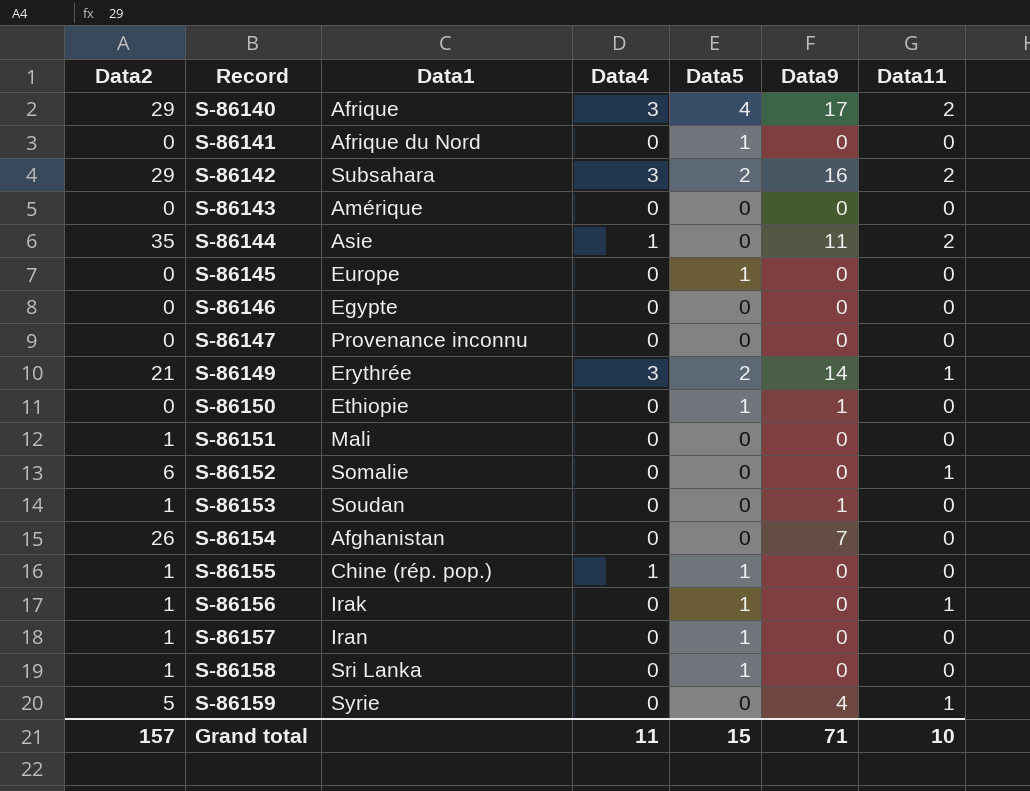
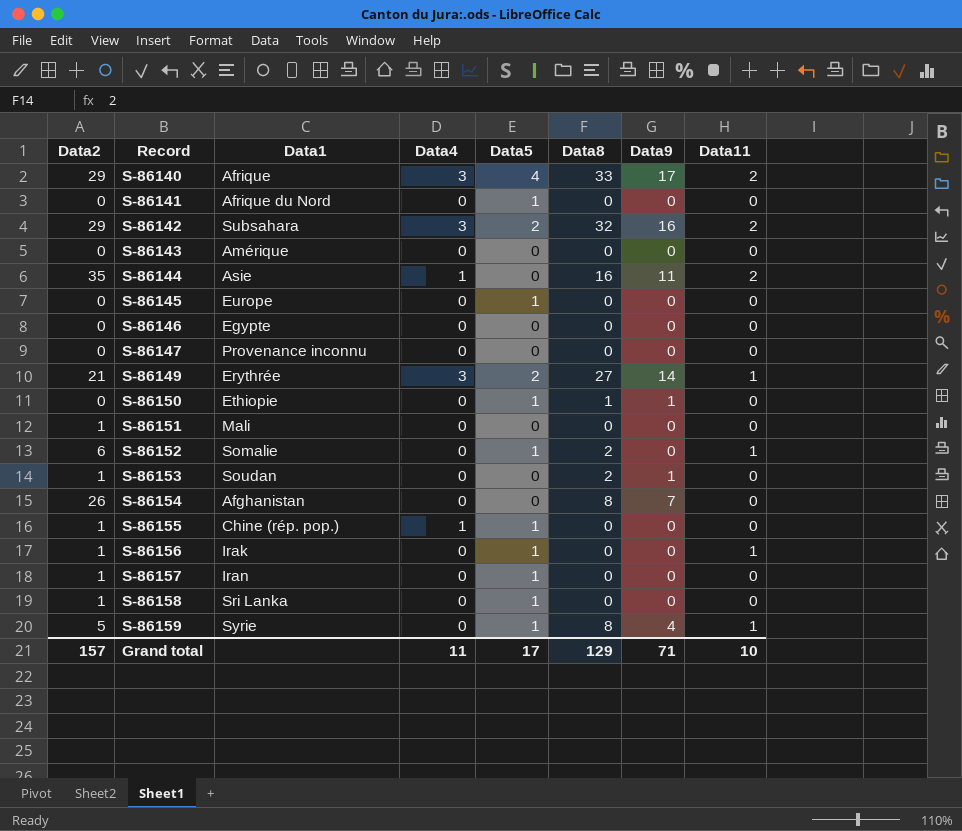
column Data8 | position: none -> 6
S-86152 | Data5: 0 -> 1
S-86159 | Data5: 0 -> 1
Grand total | Data5: 15 -> 17

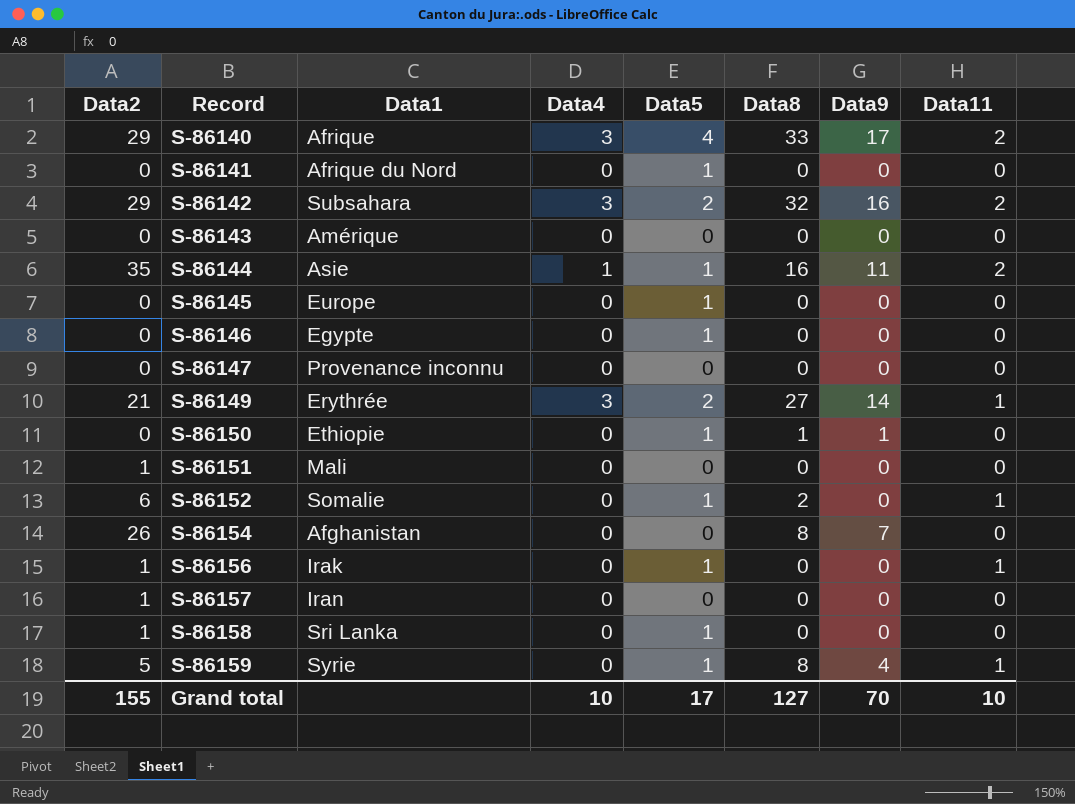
row S-86153: 1 | Soudan | 0 | 0 | 2 | 1 | 0 -> none
row S-86155: 1 | Chine (rép. pop.) | 1 | 1 | 0 | 0 | 0 -> none
S-86144 | Data5: 0 -> 1
S-86146 | Data5: 0 -> 1
S-86157 | Data5: 1 -> 0
Grand total | Data2: 157 -> 155
Grand total | Data4: 11 -> 10
Grand total | Data8: 129 -> 127
Grand total | Data9: 71 -> 70

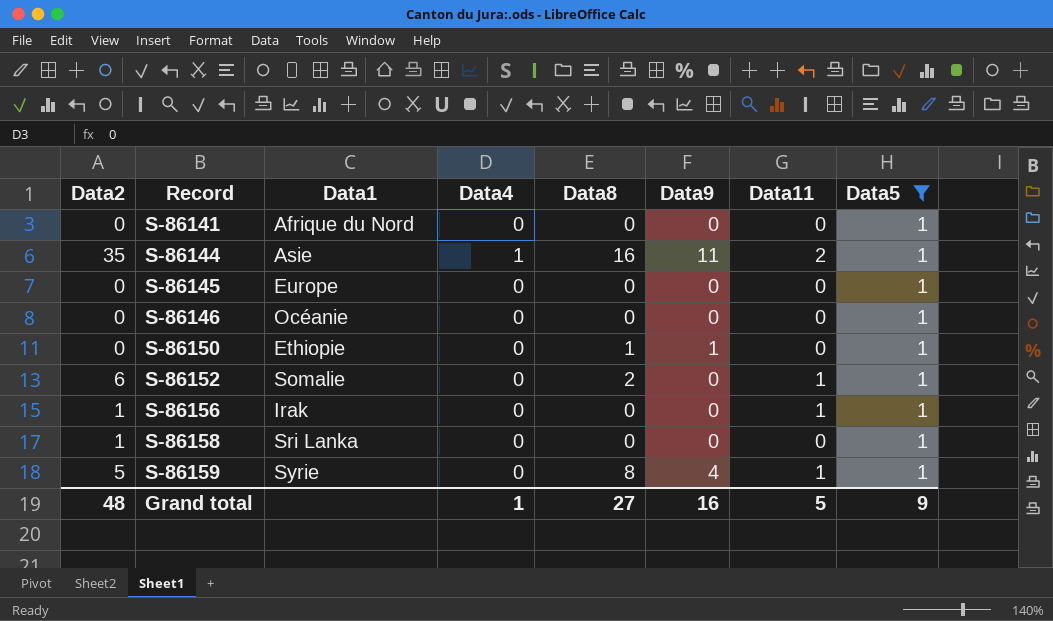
filter: none -> Data5 = 1
column Data5 | position: 5 -> 8
S-86146 | Data1: Egypte -> Océanie
Grand total | Data2: 155 -> 48
Grand total | Data4: 10 -> 1
Grand total | Data8: 127 -> 27
Grand total | Data9: 70 -> 16
Grand total | Data11: 10 -> 5
Grand total | Data5: 17 -> 9

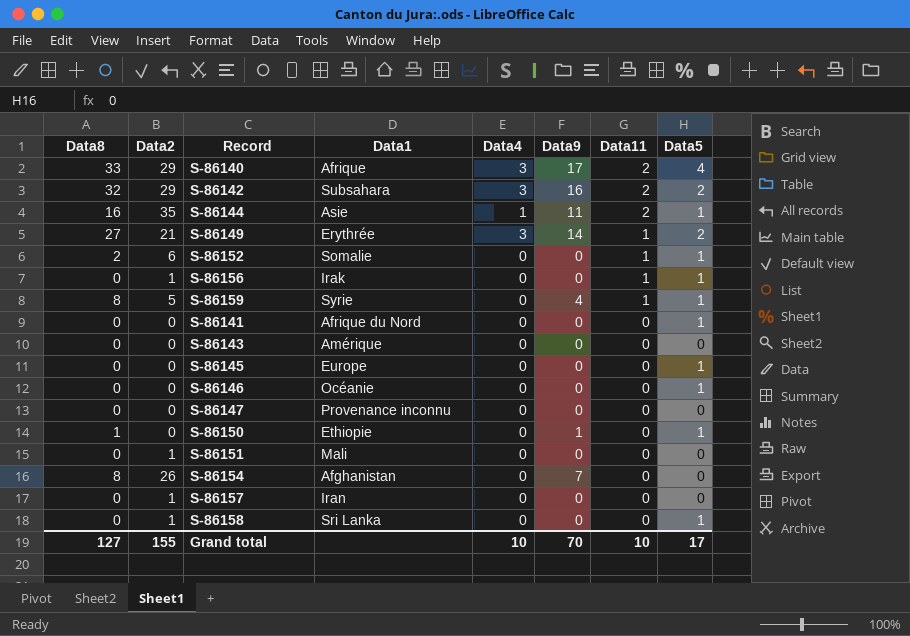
filter: Data5 = 1 -> none
row order: Record ascending -> Data11 descending
column Data8 | position: 5 -> 1
Grand total | Data8: 27 -> 127
Grand total | Data2: 48 -> 155
Grand total | Data4: 1 -> 10
Grand total | Data9: 16 -> 70
Grand total | Data11: 5 -> 10
Grand total | Data5: 9 -> 17

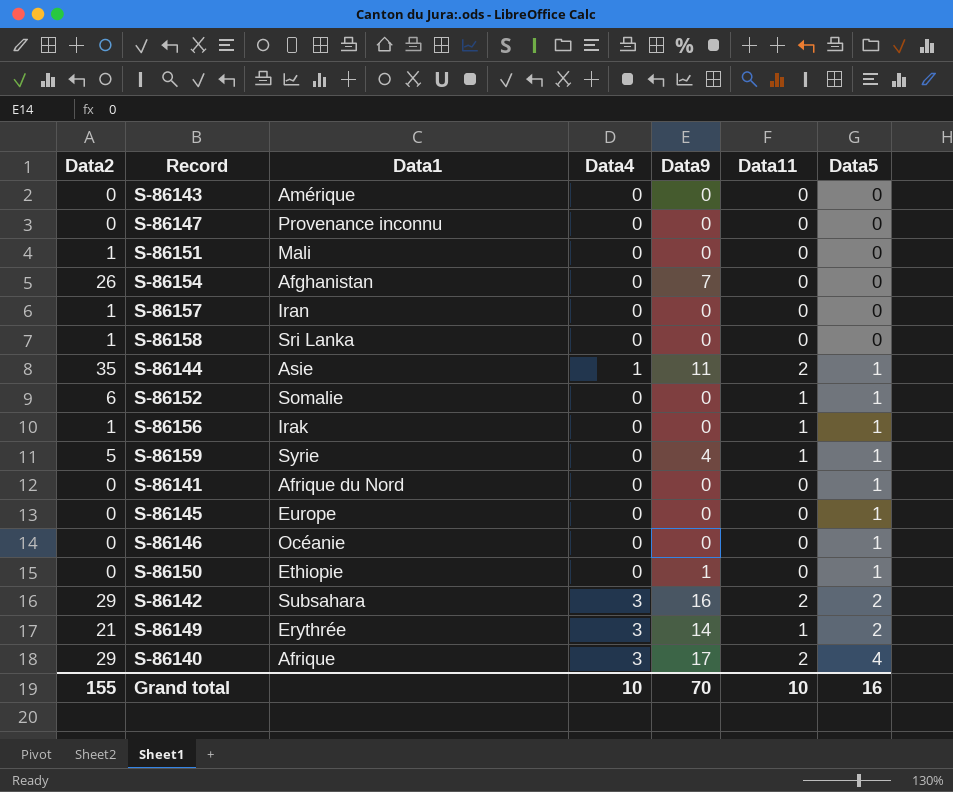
row order: Data11 descending -> Data5 ascending
column Data8 | position: 1 -> none
S-86158 | Data5: 1 -> 0
Grand total | Data5: 17 -> 16

